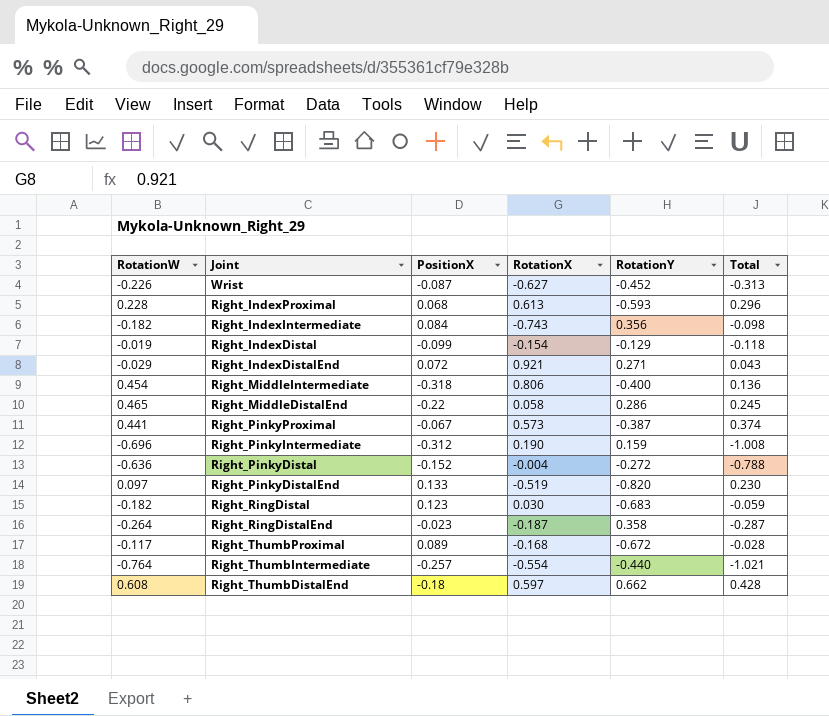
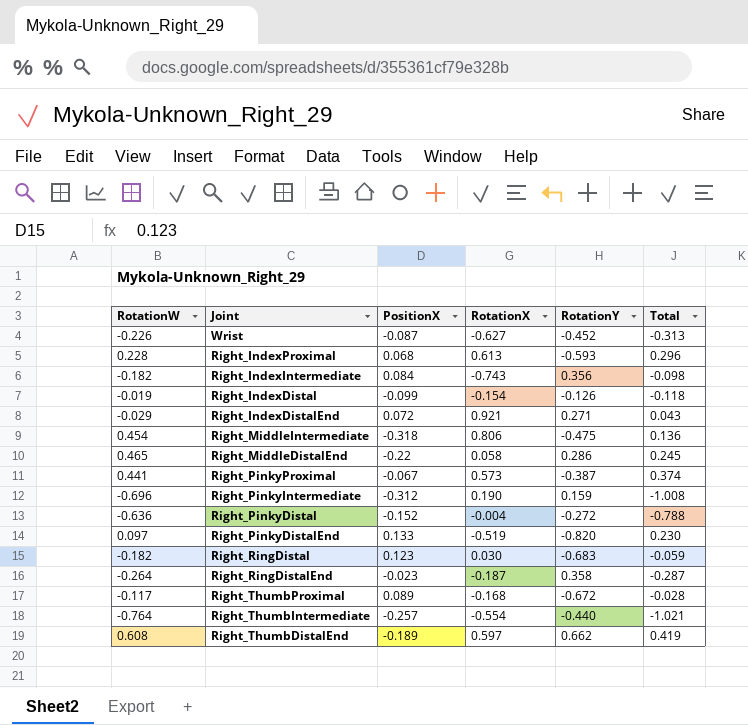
Right_IndexDistal | RotationY: -0.129 -> -0.126
Right_MiddleIntermediate | RotationY: -0.400 -> -0.475
Right_ThumbDistalEnd | PositionX: -0.18 -> -0.189
Right_ThumbDistalEnd | Total: 0.428 -> 0.419

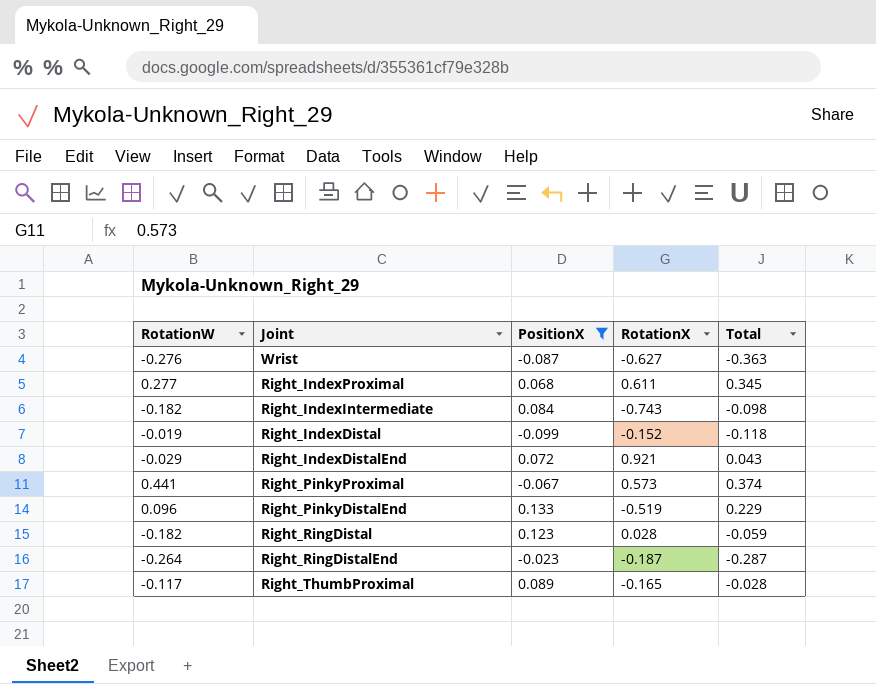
filter: none -> PositionX >= -0.099
column RotationY | position: 5 -> none
Wrist | RotationW: -0.226 -> -0.276
Wrist | Total: -0.313 -> -0.363
Right_IndexProximal | RotationW: 0.228 -> 0.277
Right_IndexProximal | RotationX: 0.613 -> 0.611
Right_IndexProximal | Total: 0.296 -> 0.345
Right_IndexDistal | RotationX: -0.154 -> -0.152
Right_PinkyDistalEnd | RotationW: 0.097 -> 0.096
Right_PinkyDistalEnd | Total: 0.230 -> 0.229
Right_RingDistal | RotationX: 0.030 -> 0.028
Right_ThumbProximal | RotationX: -0.168 -> -0.165

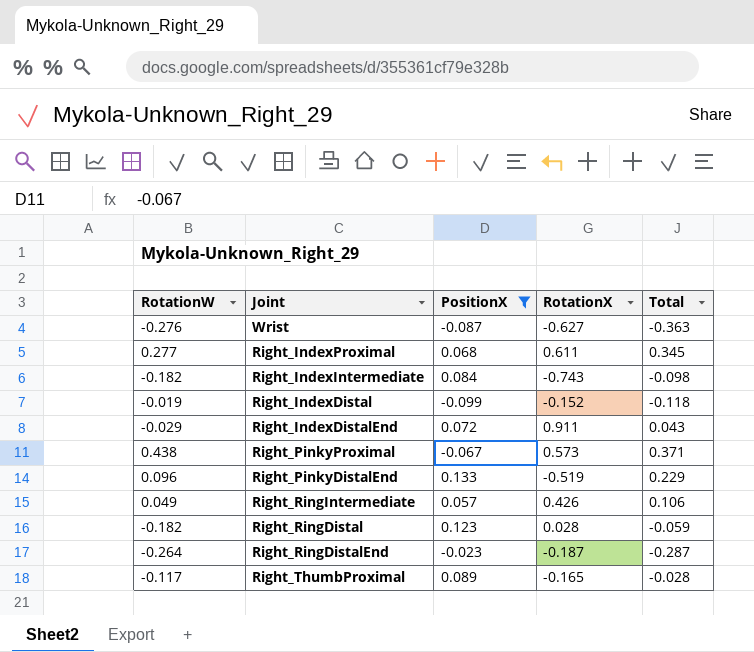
Right_IndexDistalEnd | RotationX: 0.921 -> 0.911
Right_PinkyProximal | RotationW: 0.441 -> 0.438
Right_PinkyProximal | Total: 0.374 -> 0.371
row Right_RingIntermediate: none -> 0.049 | 0.057 | 0.426 | 0.106

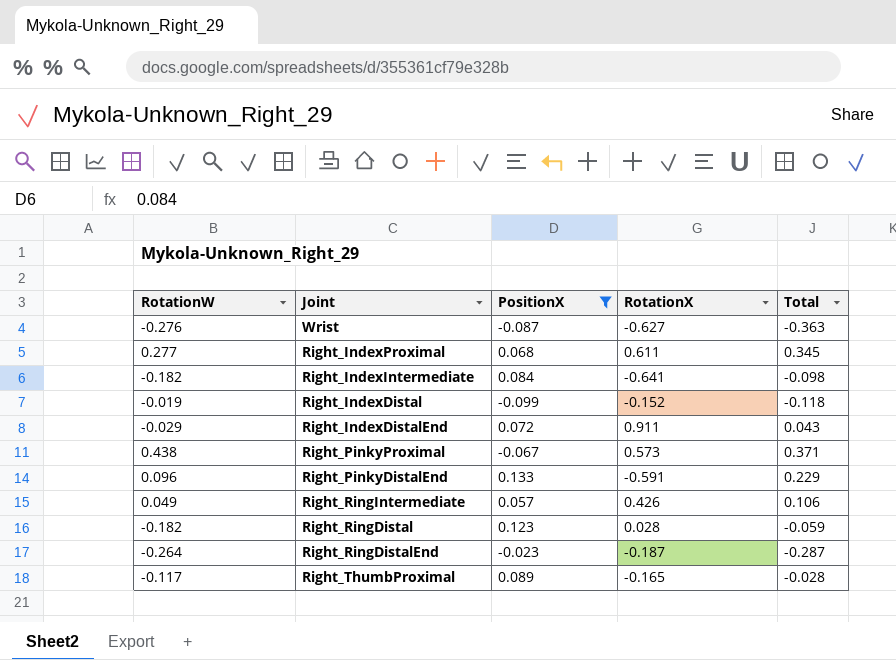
Right_IndexIntermediate | RotationX: -0.743 -> -0.641
Right_PinkyDistalEnd | RotationX: -0.519 -> -0.591

